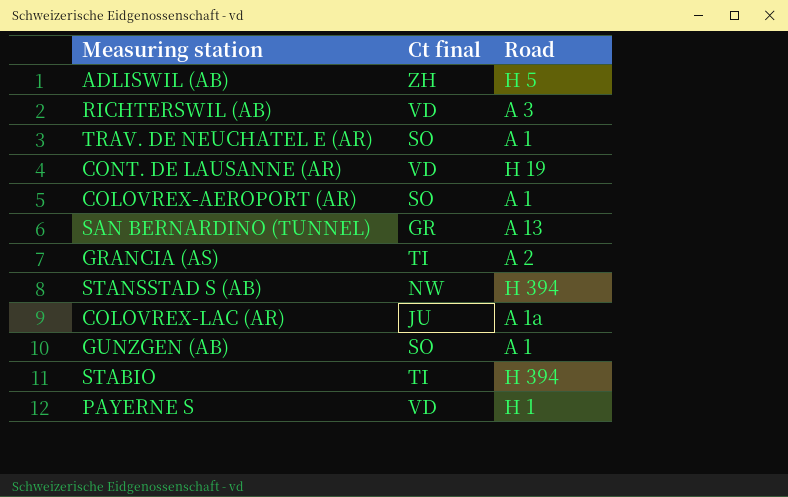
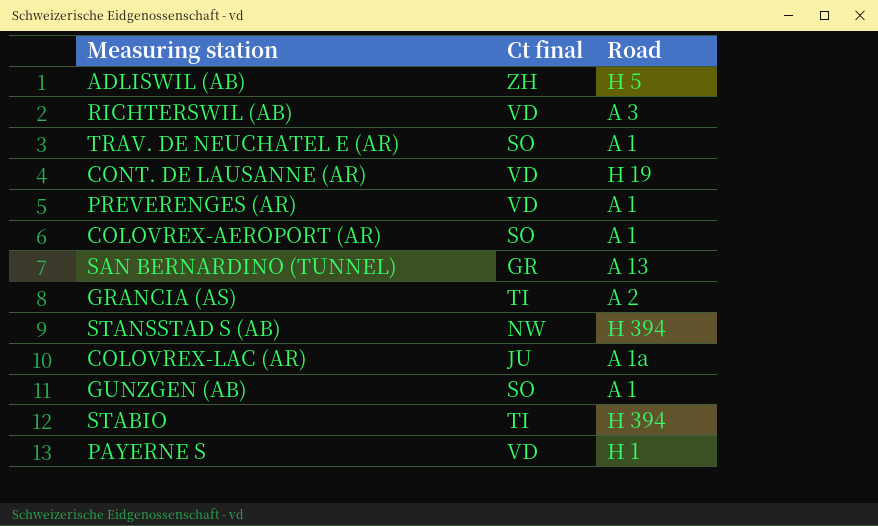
row PREVERENGES (AR): none -> VD | A 1

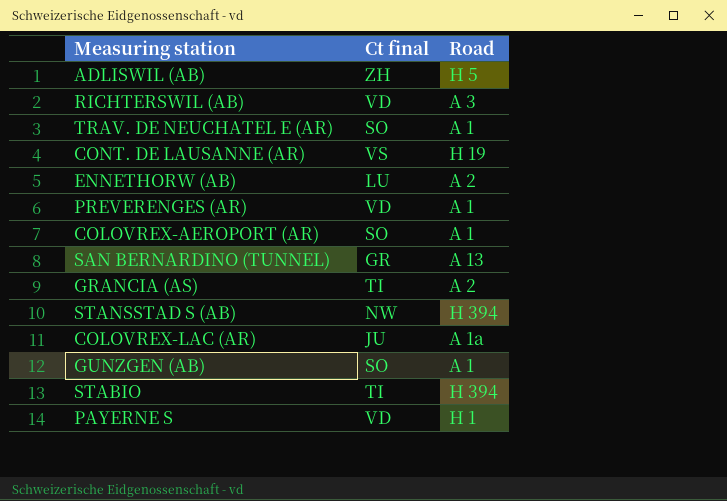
CONT. DE LAUSANNE (AR) | Ct final: VD -> VS
row ENNETHORW (AB): none -> LU | A 2

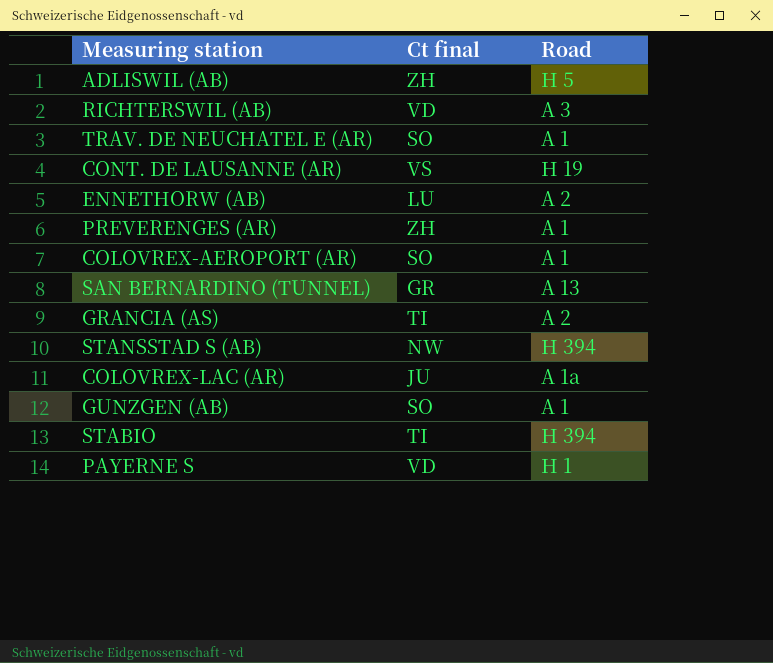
PREVERENGES (AR) | Ct final: VD -> ZH

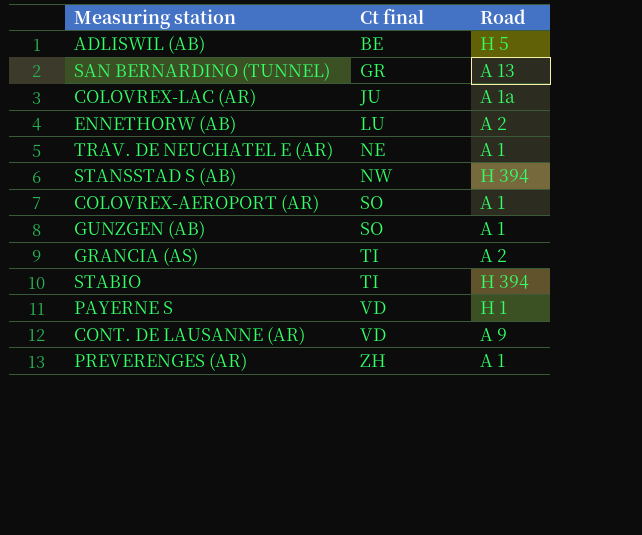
row order: none -> Ct final ascending
row RICHTERSWIL (AB): VD | A 3 -> none
ADLISWIL (AB) | Ct final: ZH -> BE
TRAV. DE NEUCHATEL E (AR) | Ct final: SO -> NE
CONT. DE LAUSANNE (AR) | Ct final: VS -> VD
CONT. DE LAUSANNE (AR) | Road: H 19 -> A 9

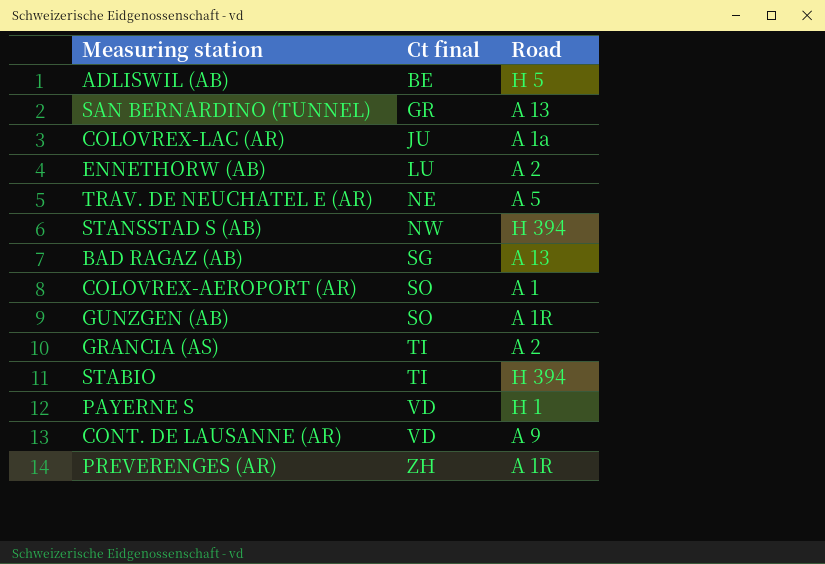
TRAV. DE NEUCHATEL E (AR) | Road: A 1 -> A 5
row BAD RAGAZ (AB): none -> SG | A 13
GUNZGEN (AB) | Road: A 1 -> A 1R
PREVERENGES (AR) | Road: A 1 -> A 1R

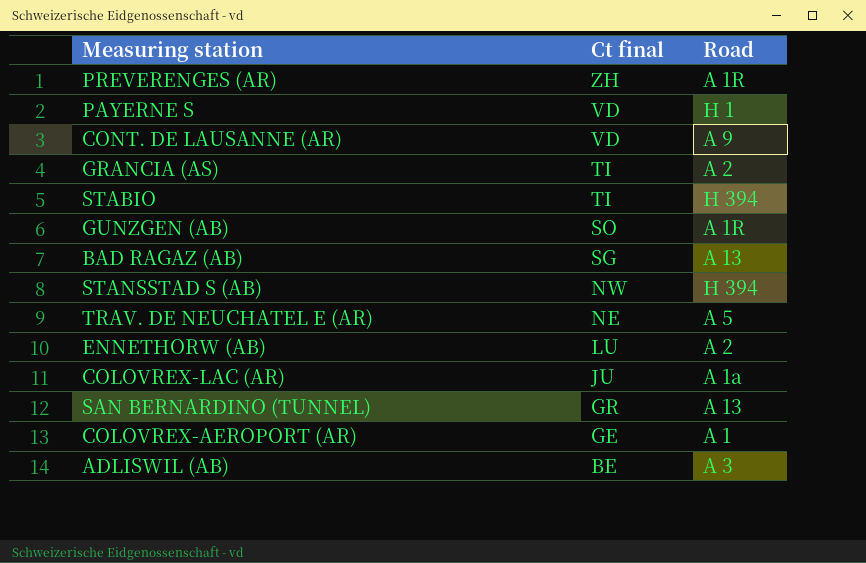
row order: Ct final ascending -> Ct final descending
COLOVREX-AEROPORT (AR) | Ct final: SO -> GE
ADLISWIL (AB) | Road: H 5 -> A 3

